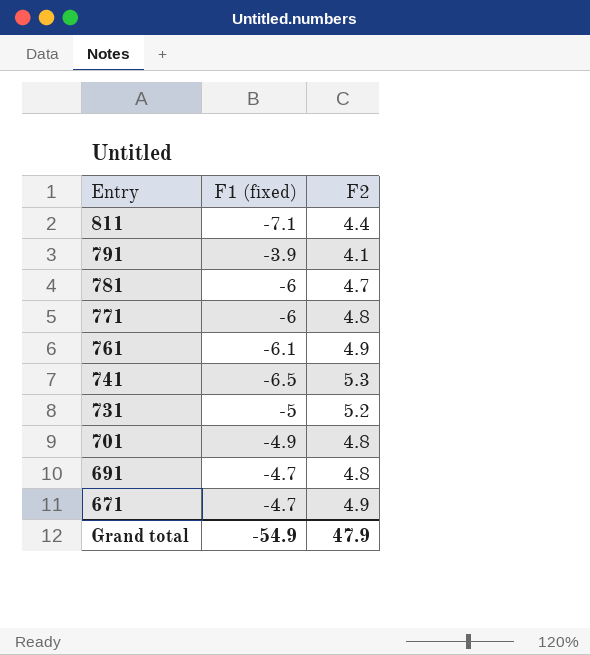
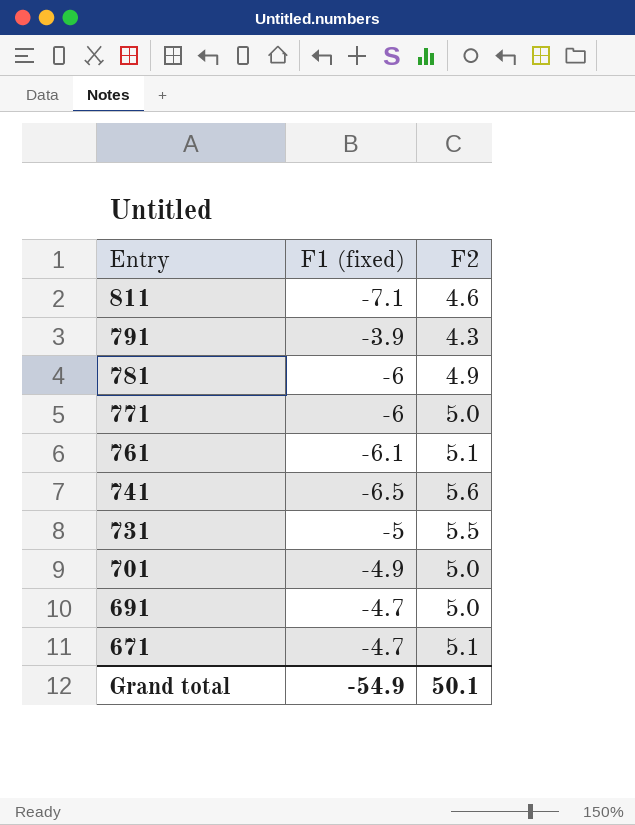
811 | F2: 4.4 -> 4.6
791 | F2: 4.1 -> 4.3
781 | F2: 4.7 -> 4.9
771 | F2: 4.8 -> 5.0
761 | F2: 4.9 -> 5.1
741 | F2: 5.3 -> 5.6
731 | F2: 5.2 -> 5.5
701 | F2: 4.8 -> 5.0
691 | F2: 4.8 -> 5.0
671 | F2: 4.9 -> 5.1
Grand total | F2: 47.9 -> 50.1

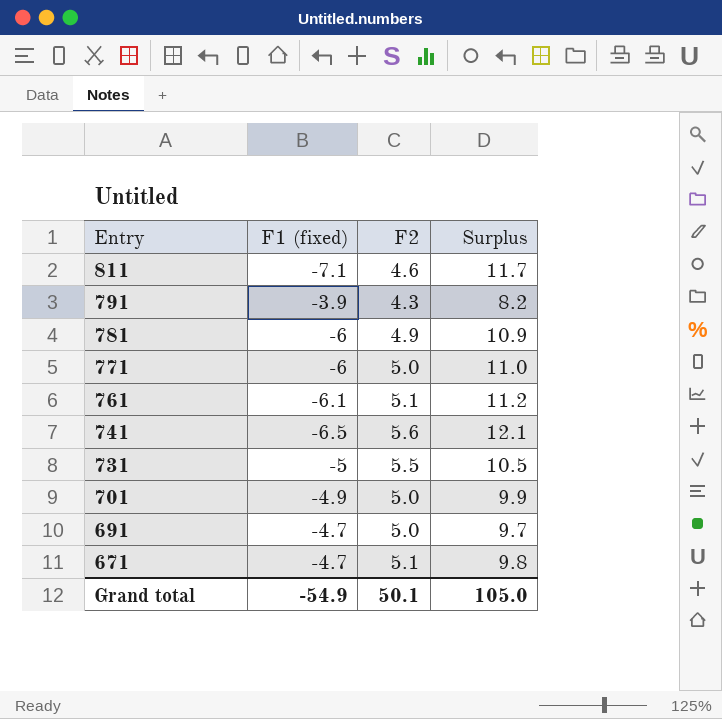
column Surplus | formula: none -> [F2] - [F1 (fixed)]

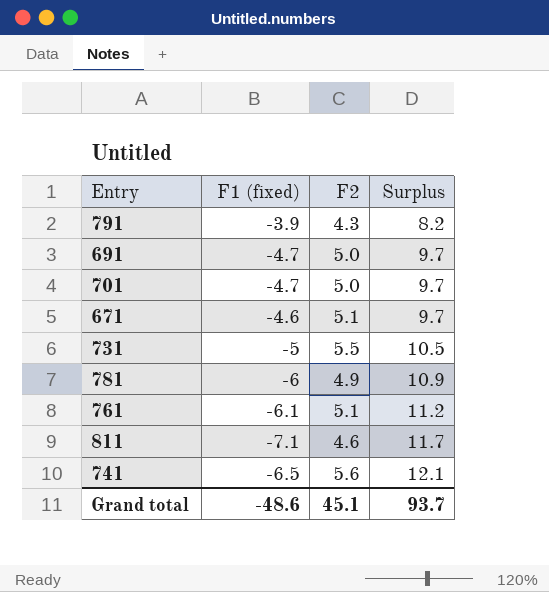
row order: Entry descending -> Surplus ascending
row 771: -6 | 5.0 | 11.0 -> none
701 | F1 (fixed): -4.9 -> -4.7
701 | Surplus: 9.9 -> 9.7
671 | F1 (fixed): -4.7 -> -4.6
671 | Surplus: 9.8 -> 9.7
Grand total | F1 (fixed): -54.9 -> -48.6
Grand total | F2: 50.1 -> 45.1
Grand total | Surplus: 105.0 -> 93.7

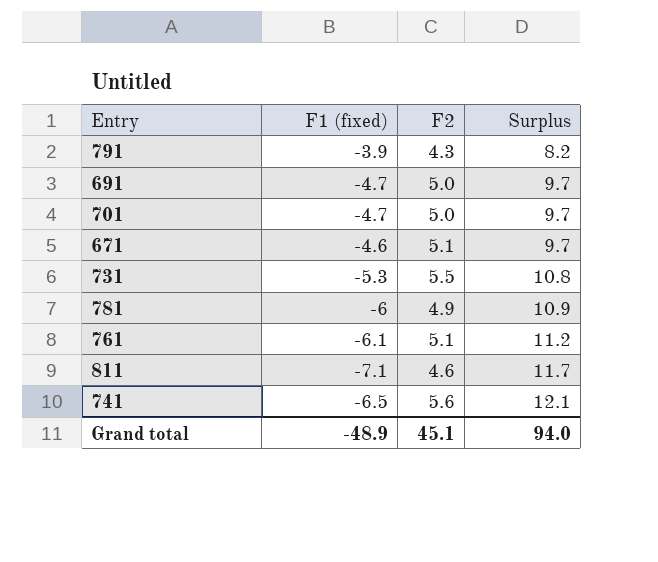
731 | F1 (fixed): -5 -> -5.3
731 | Surplus: 10.5 -> 10.8
Grand total | F1 (fixed): -48.6 -> -48.9
Grand total | Surplus: 93.7 -> 94.0

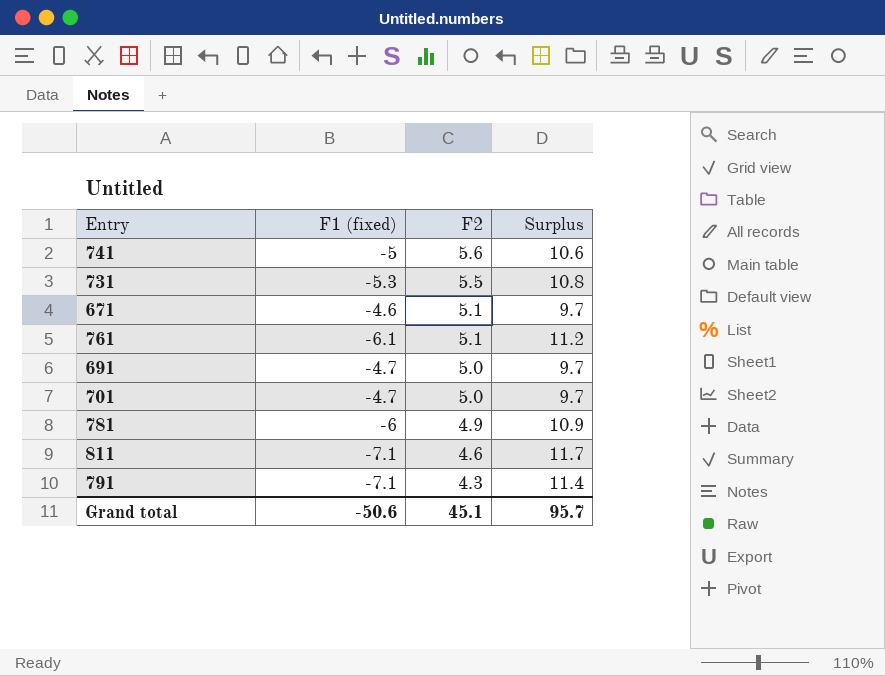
row order: Surplus ascending -> F2 descending
741 | F1 (fixed): -6.5 -> -5
741 | Surplus: 12.1 -> 10.6
791 | F1 (fixed): -3.9 -> -7.1
791 | Surplus: 8.2 -> 11.4
Grand total | F1 (fixed): -48.9 -> -50.6
Grand total | Surplus: 94.0 -> 95.7

